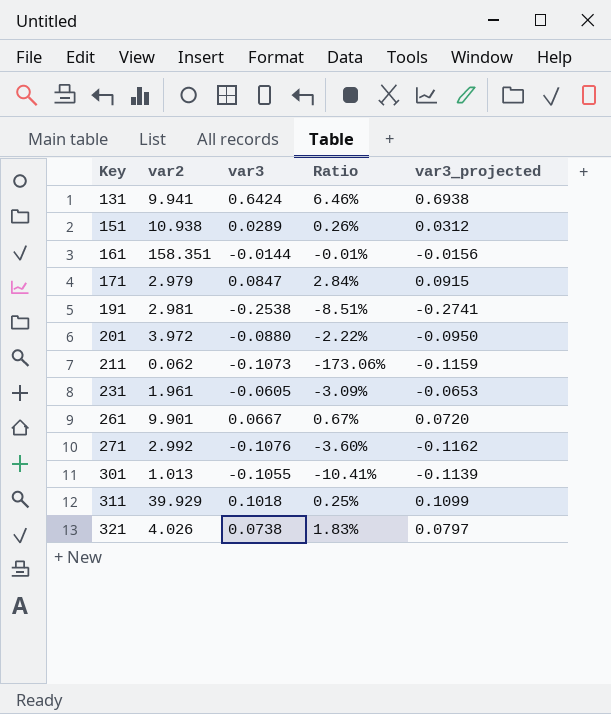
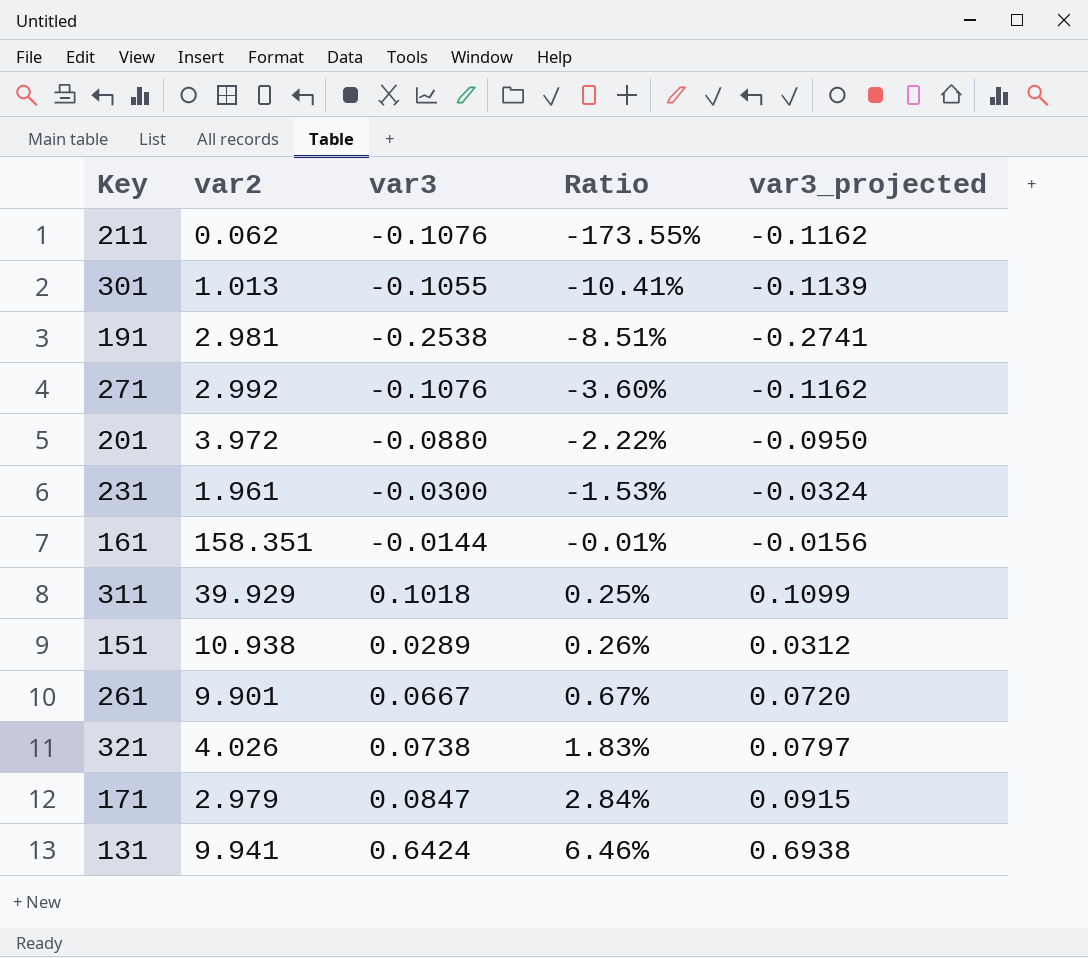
row order: Key ascending -> Ratio ascending
211 | var3: -0.1073 -> -0.1076
211 | Ratio: -173.06% -> -173.55%
211 | var3_projected: -0.1159 -> -0.1162
231 | var3: -0.0605 -> -0.0300
231 | Ratio: -3.09% -> -1.53%
231 | var3_projected: -0.0653 -> -0.0324

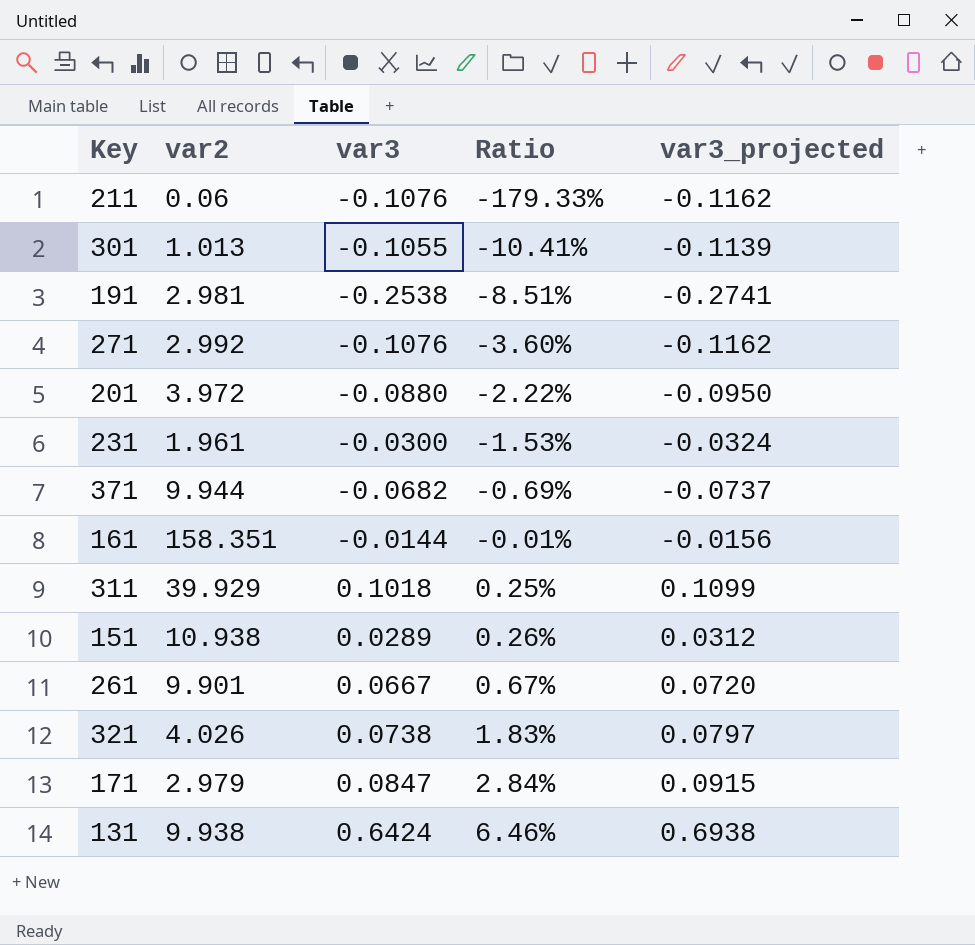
211 | var2: 0.062 -> 0.06
211 | Ratio: -173.55% -> -179.33%
row 371: none -> 9.944 | -0.0682 | -0.69% | -0.0737
131 | var2: 9.941 -> 9.938

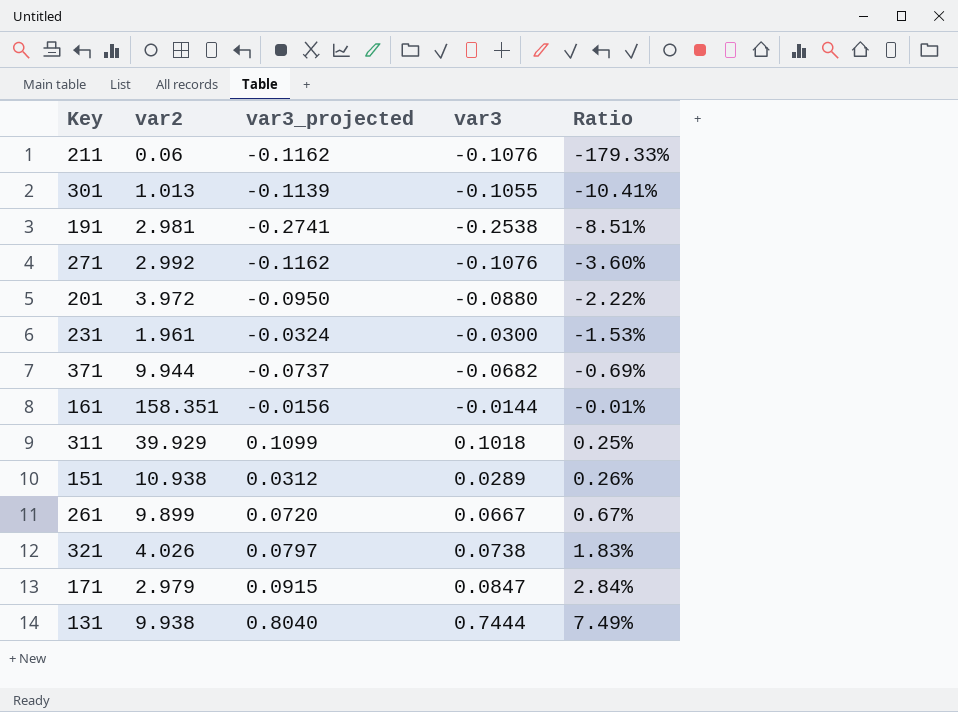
column var3_projected | position: 5 -> 3
261 | var2: 9.901 -> 9.899
131 | var3_projected: 0.6938 -> 0.8040
131 | var3: 0.6424 -> 0.7444
131 | Ratio: 6.46% -> 7.49%

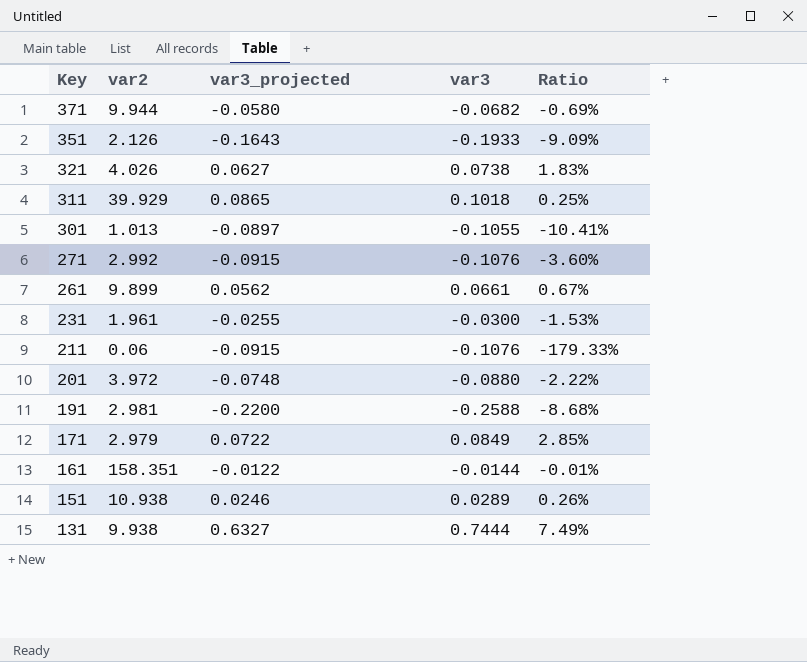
row order: Ratio ascending -> Key descending
column var3_projected | formula: [var3] * 1.08 -> [var3] * 0.85
row 351: none -> 2.126 | -0.1643 | -0.1933 | -9.09%
261 | var3: 0.0667 -> 0.0661
191 | var3: -0.2538 -> -0.2588
191 | Ratio: -8.51% -> -8.68%
171 | var3: 0.0847 -> 0.0849
171 | Ratio: 2.84% -> 2.85%

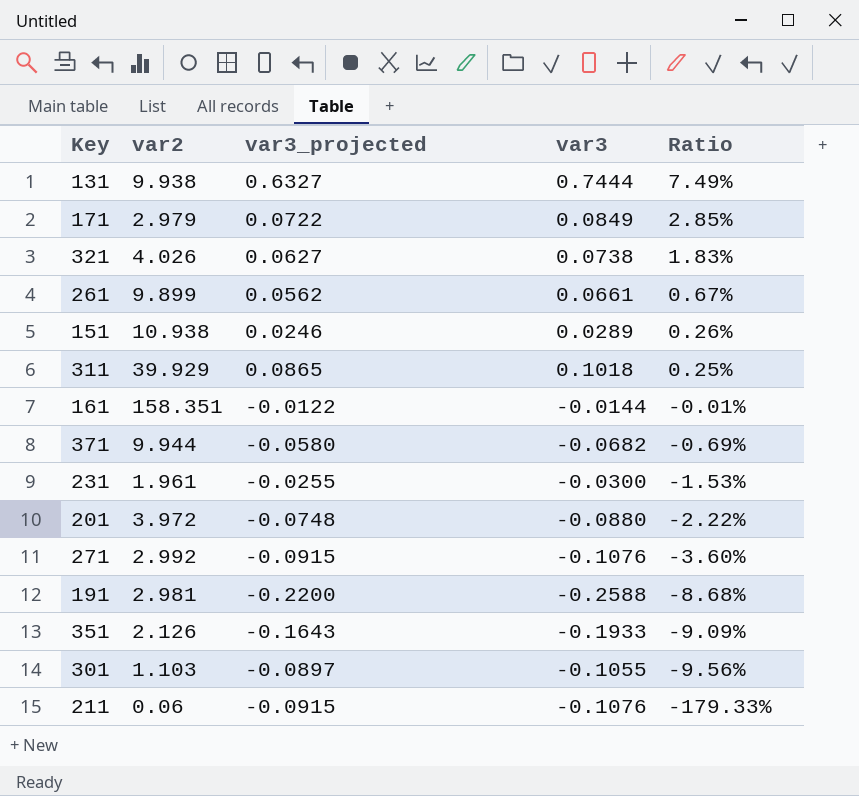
row order: Key descending -> Ratio descending
301 | var2: 1.013 -> 1.103
301 | Ratio: -10.41% -> -9.56%

